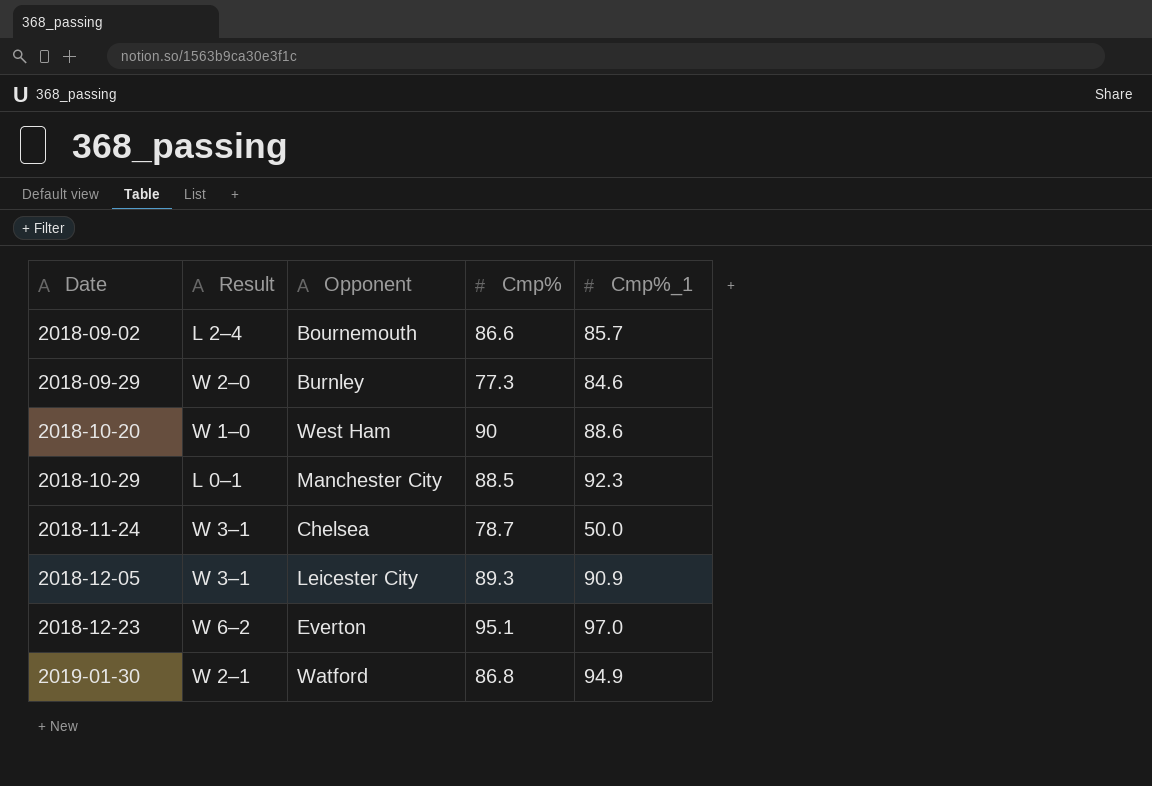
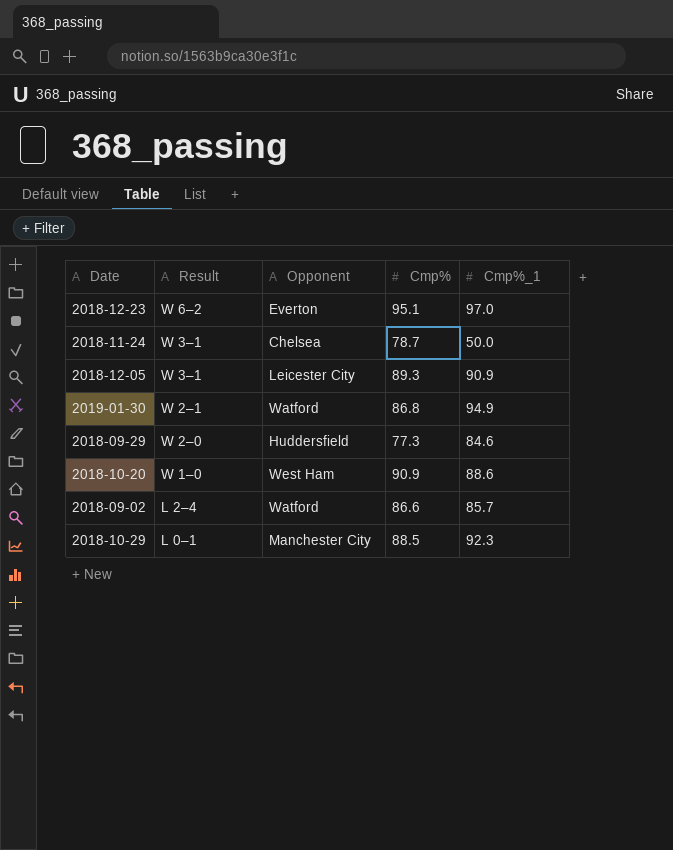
row order: Date ascending -> Result descending
2018-09-29 | Opponent: Burnley -> Huddersfield
2018-10-20 | Cmp%: 90 -> 90.9
2018-09-02 | Opponent: Bournemouth -> Watford

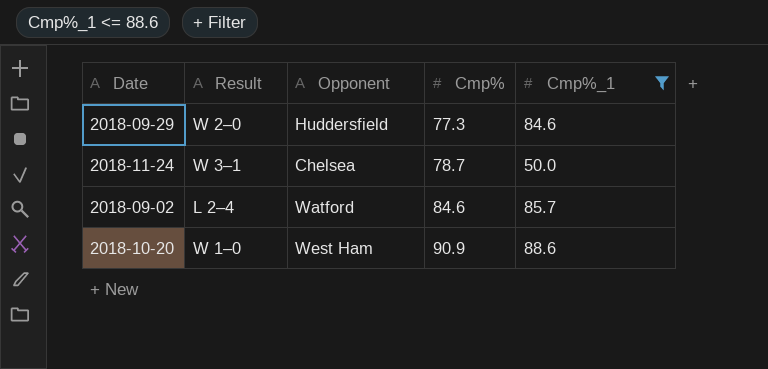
filter: none -> Cmp%_1 <= 88.6
row order: Result descending -> Cmp% ascending
2018-09-02 | Cmp%: 86.6 -> 84.6

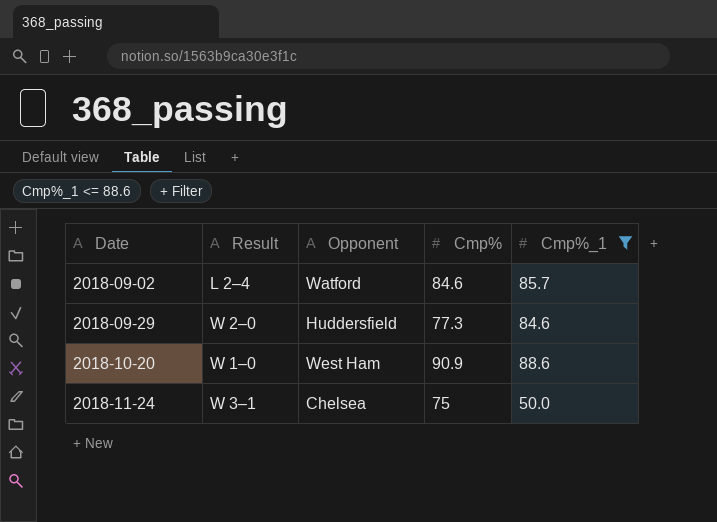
row order: Cmp% ascending -> Date ascending
2018-11-24 | Cmp%: 78.7 -> 75

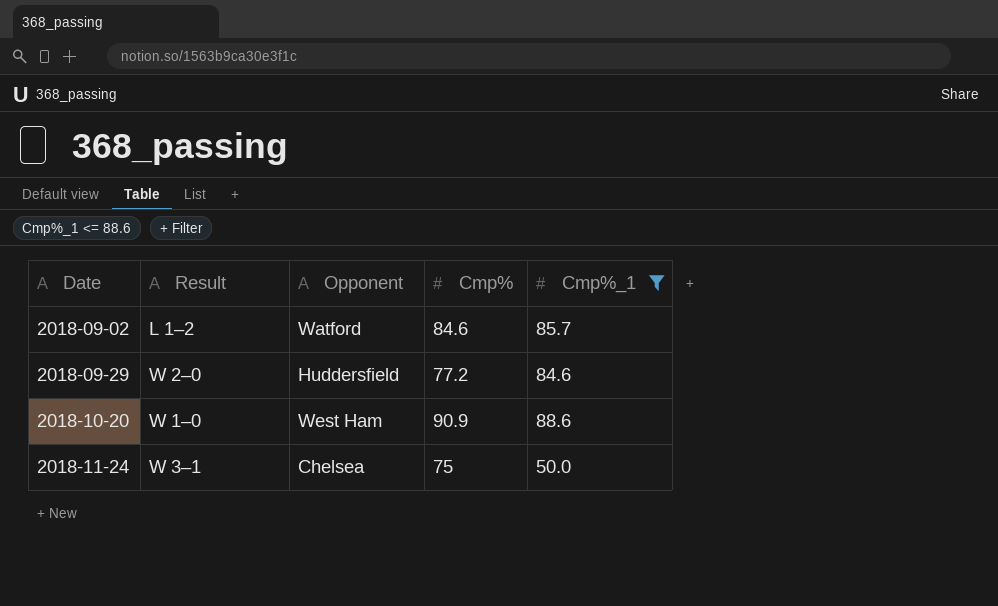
2018-09-02 | Result: L 2–4 -> L 1–2
2018-09-29 | Cmp%: 77.3 -> 77.2

